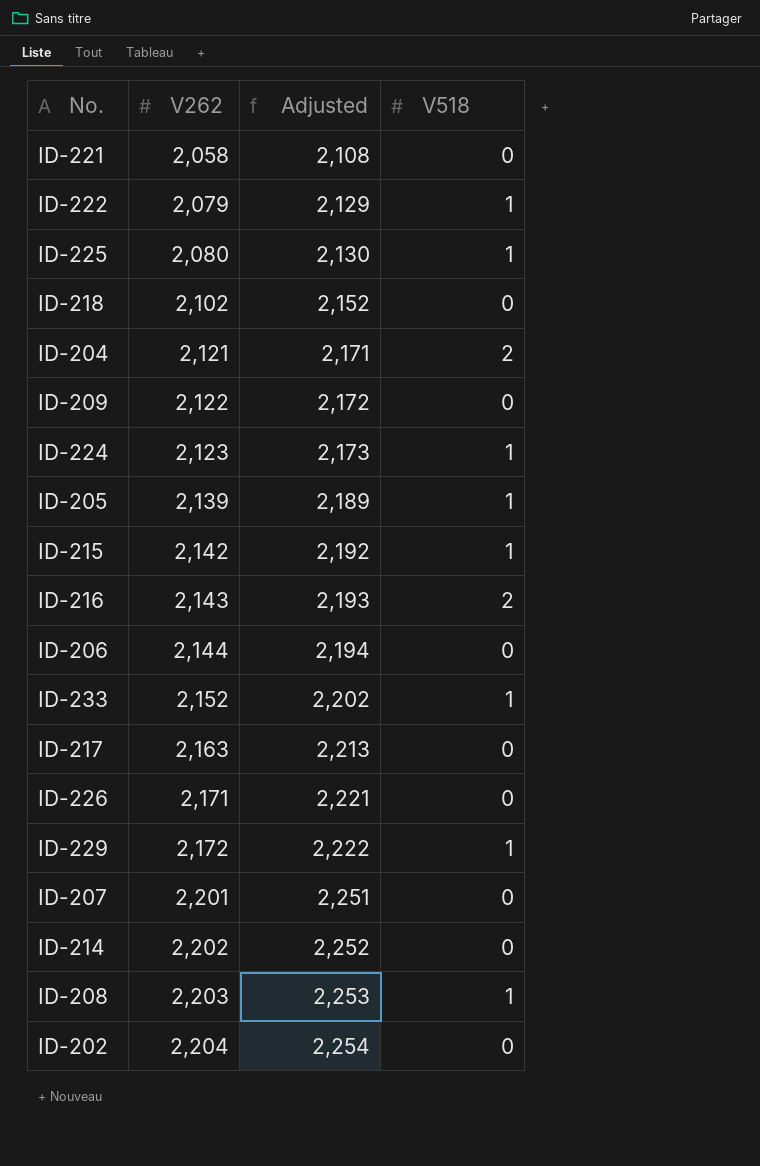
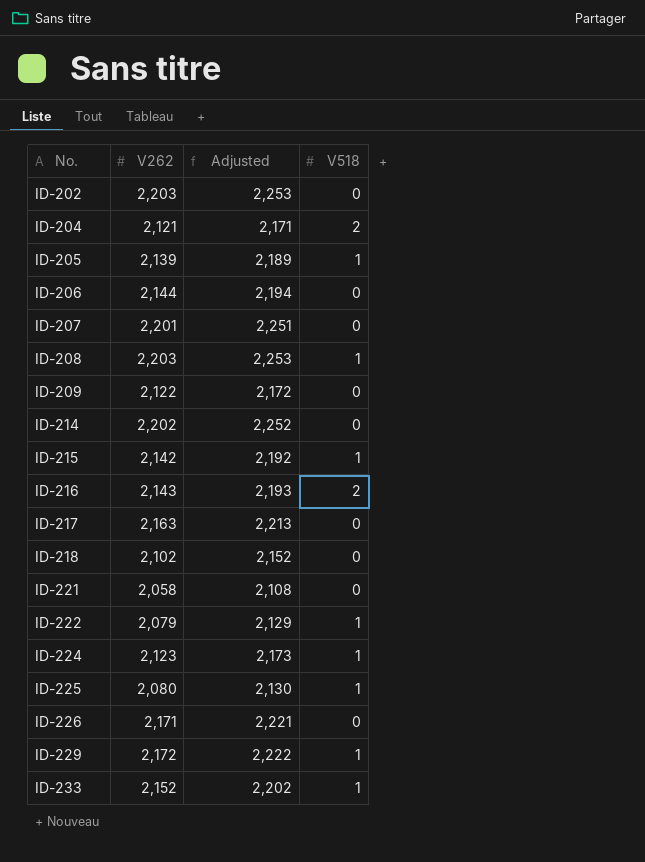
row order: V262 ascending -> No. ascending
ID-202 | V262: 2,204 -> 2,203
ID-202 | Adjusted: 2,254 -> 2,253

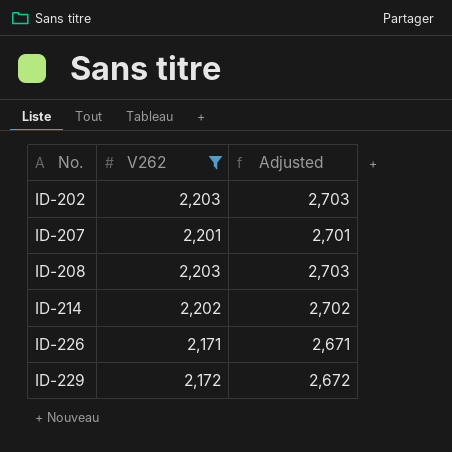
filter: none -> V262 >= 2,171
column V518 | position: 4 -> none
column Adjusted | formula: [V262] + 50 -> [V262] + 500

